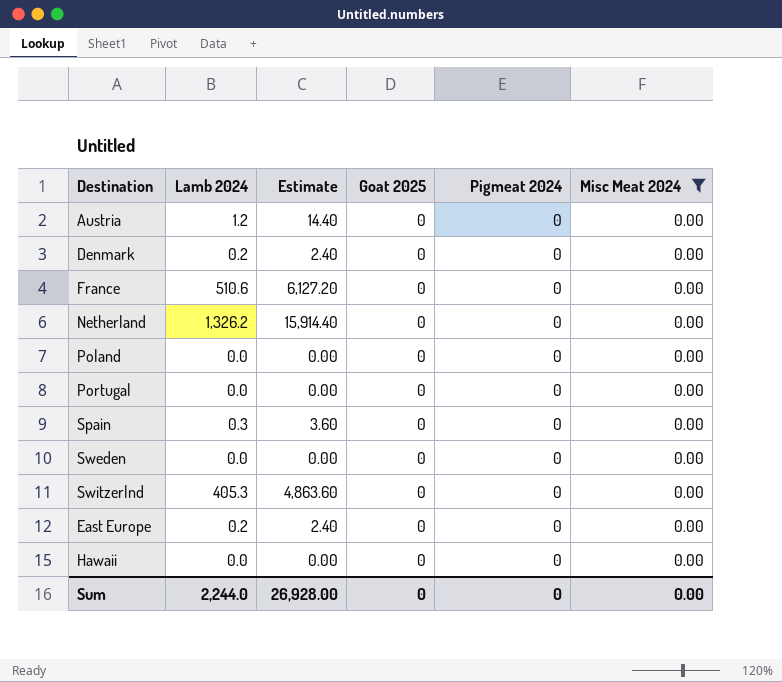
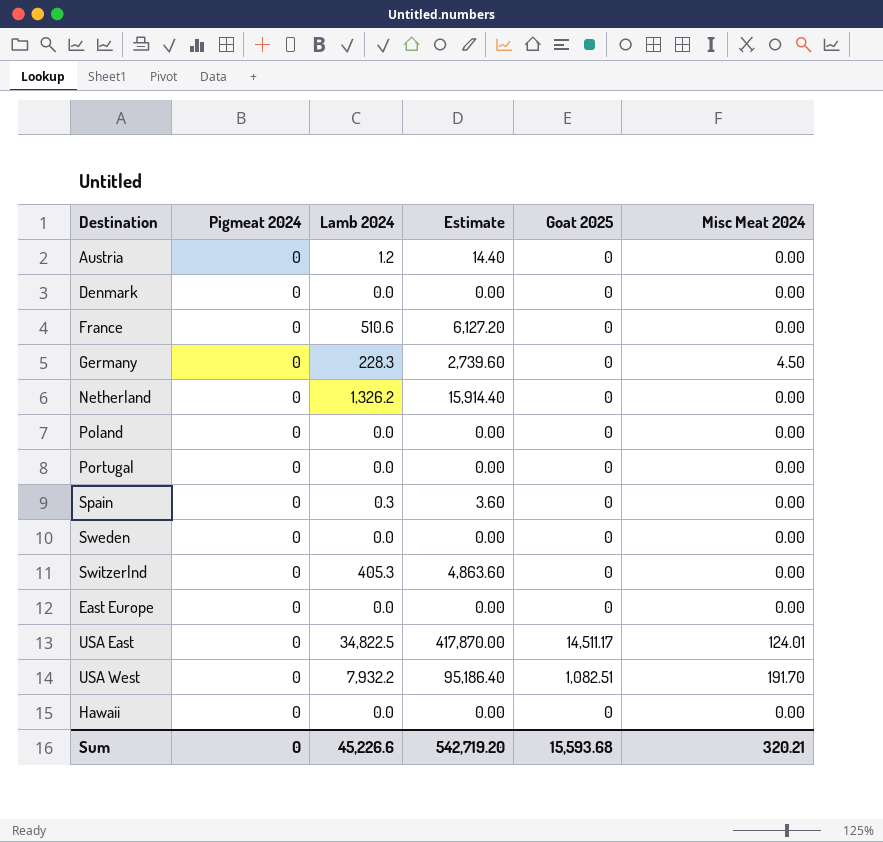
filter: Misc Meat 2024 = 0.00 -> none
column Pigmeat 2024 | position: 5 -> 2
Denmark | Lamb 2024: 0.2 -> 0.0
Denmark | Estimate: 2.40 -> 0.00
East Europe | Lamb 2024: 0.2 -> 0.0
East Europe | Estimate: 2.40 -> 0.00
Sum | Lamb 2024: 2,244.0 -> 45,226.6
Sum | Estimate: 26,928.00 -> 542,719.20
Sum | Goat 2025: 0 -> 15,593.68
Sum | Misc Meat 2024: 0.00 -> 320.21

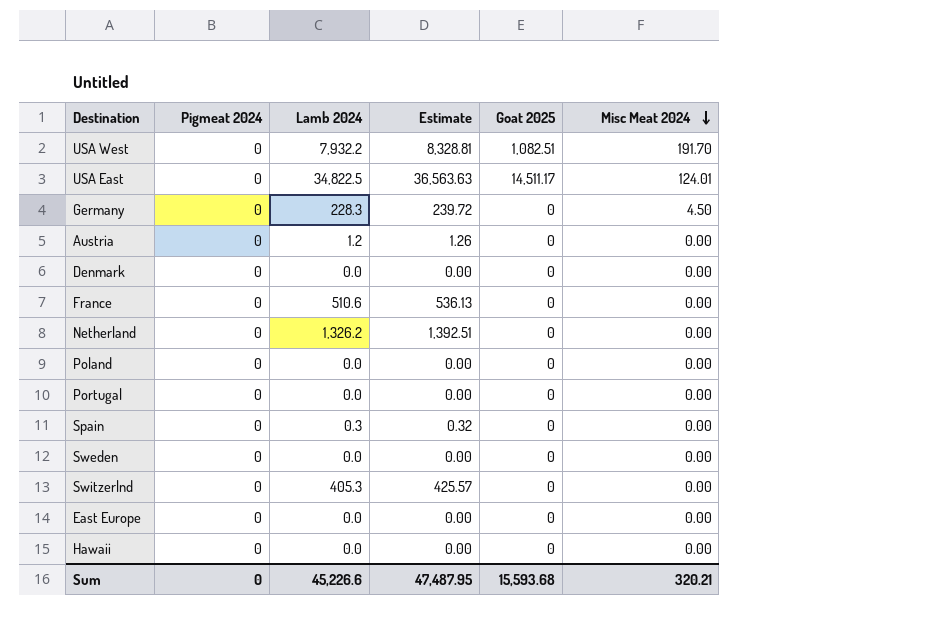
row order: none -> Misc Meat 2024 descending
column Estimate | formula: [Lamb 2024] * 12 -> [Lamb 2024] * 1.05
Sum | Estimate: 542,719.20 -> 47,487.95

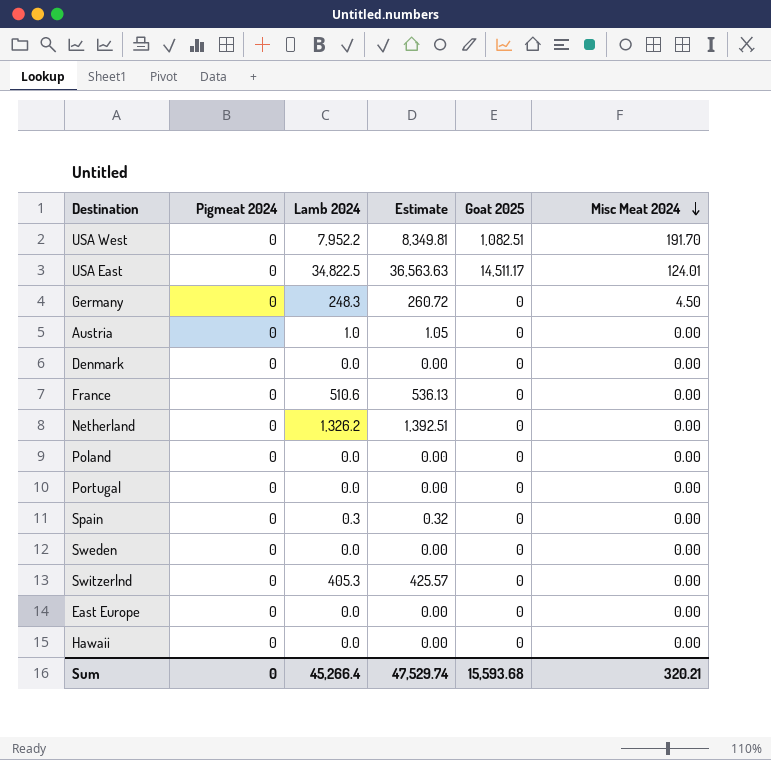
USA West | Lamb 2024: 7,932.2 -> 7,952.2
USA West | Estimate: 8,328.81 -> 8,349.81
Germany | Lamb 2024: 228.3 -> 248.3
Germany | Estimate: 239.72 -> 260.72
Austria | Lamb 2024: 1.2 -> 1.0
Austria | Estimate: 1.26 -> 1.05
Sum | Lamb 2024: 45,226.6 -> 45,266.4
Sum | Estimate: 47,487.95 -> 47,529.74

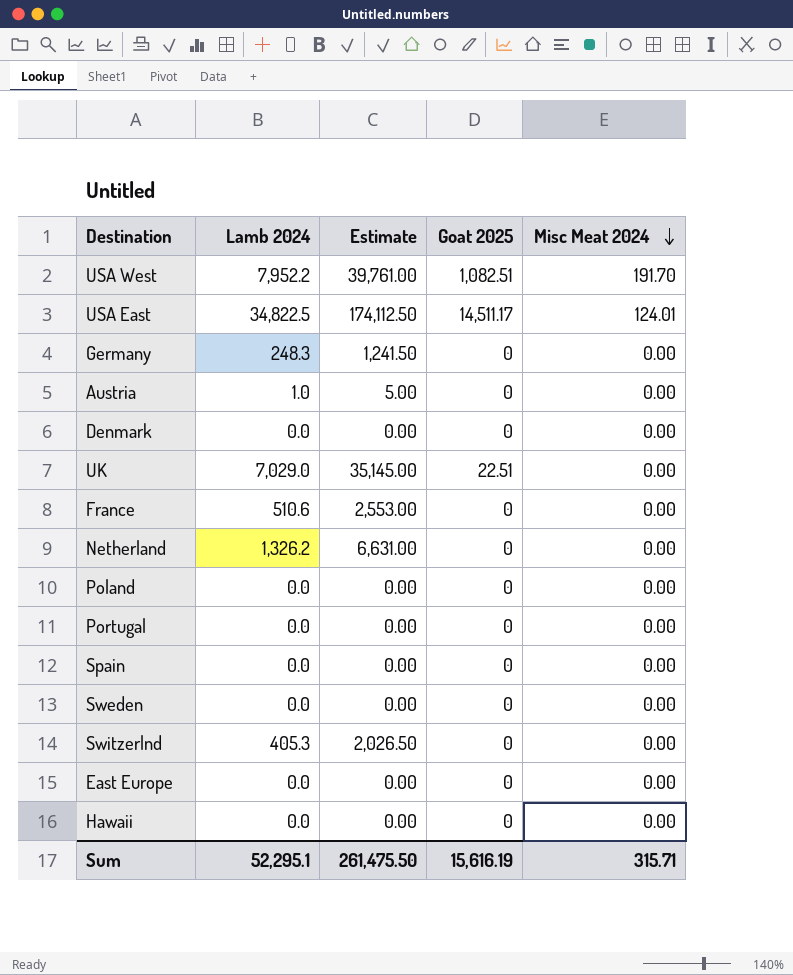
column Pigmeat 2024 | position: 2 -> none
column Estimate | formula: [Lamb 2024] * 1.05 -> [Lamb 2024] * 5
Germany | Misc Meat 2024: 4.50 -> 0.00
row UK: none -> 7,029.0 | 35,145.00 | 22.51 | 0.00
Spain | Lamb 2024: 0.3 -> 0.0
Sum | Lamb 2024: 45,266.4 -> 52,295.1
Sum | Estimate: 47,529.74 -> 261,475.50
Sum | Goat 2025: 15,593.68 -> 15,616.19
Sum | Misc Meat 2024: 320.21 -> 315.71

